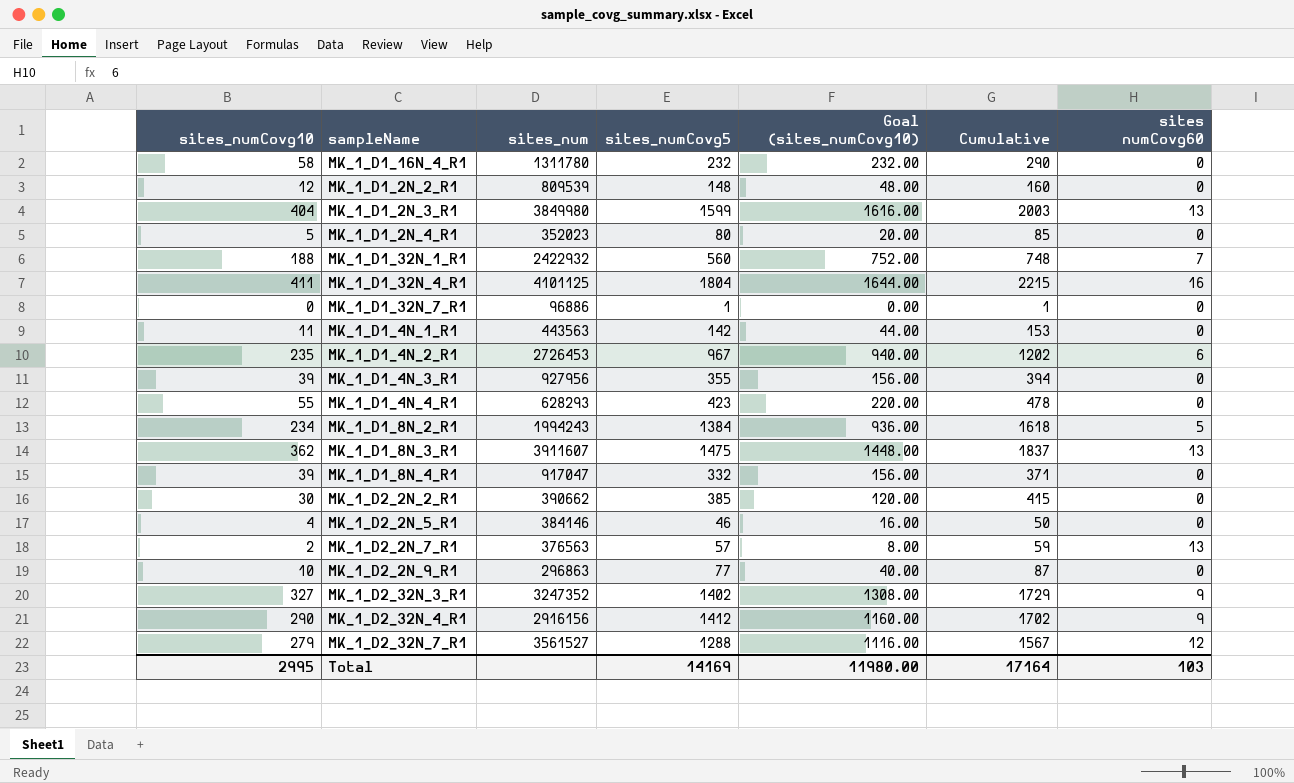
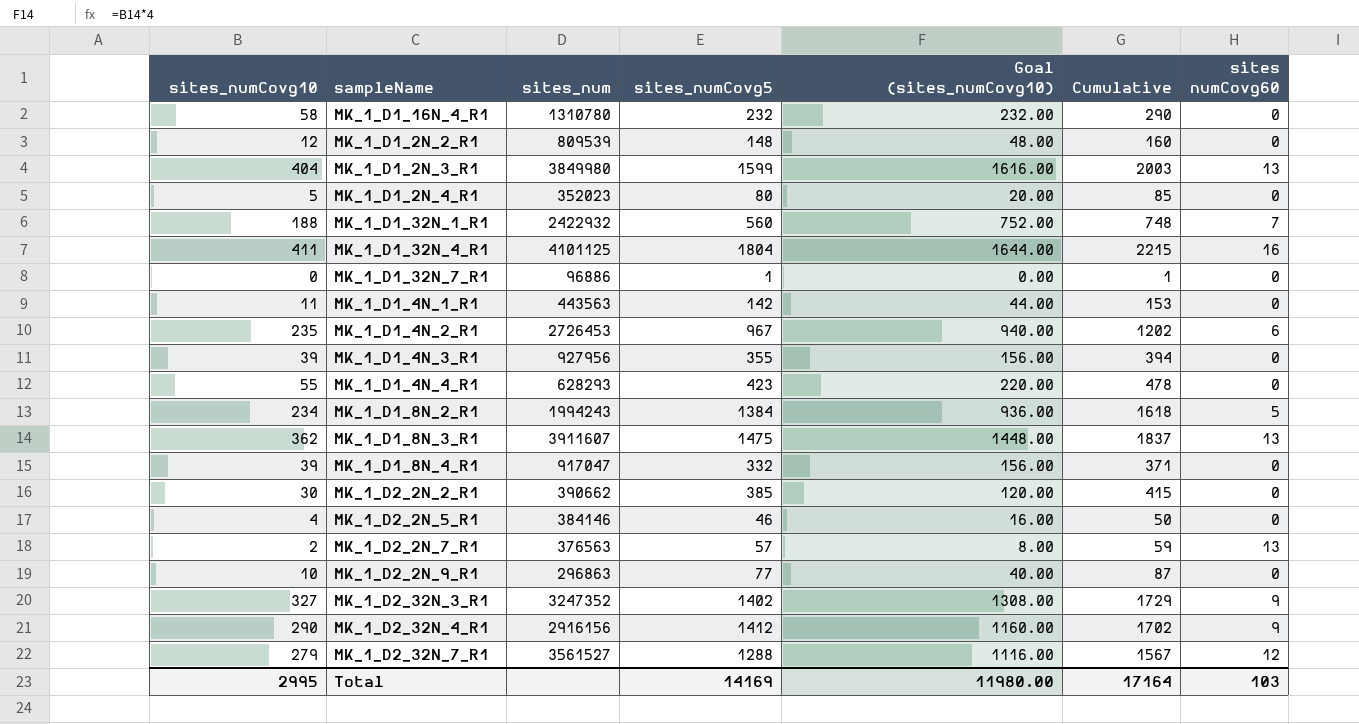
MK_1_D1_16N_4_R1 | sites_num: 1311780 -> 1310780

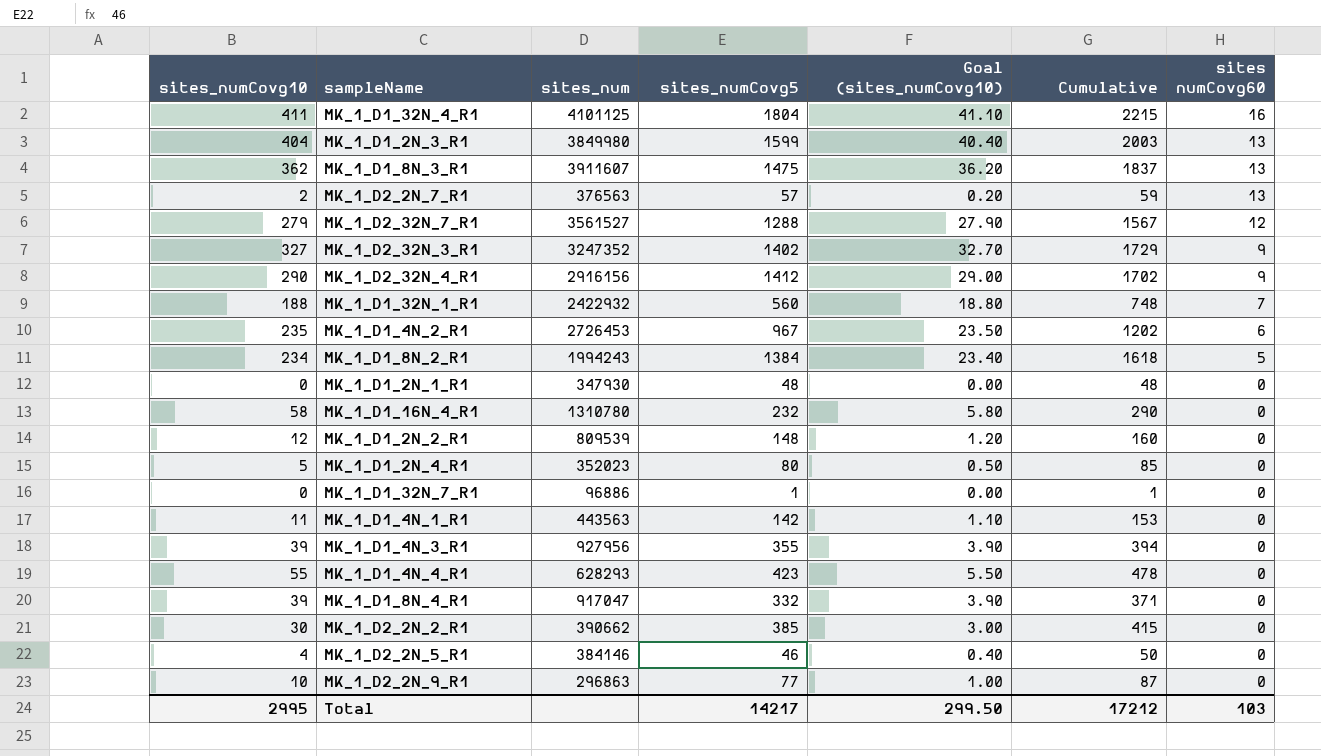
row order: none -> sites numCovg60 descending
column Goal (sites_numCovg10) | formula: [sites_numCovg10] * 4 -> [sites_numCovg10] * 0.1
row MK_1_D1_2N_1_R1: none -> 0 | 347930 | 48 | 0.00 | 48 | 0
Total | sites_numCovg5: 14169 -> 14217
Total | Goal (sites_numCovg10): 11980.00 -> 299.50
Total | Cumulative: 17164 -> 17212

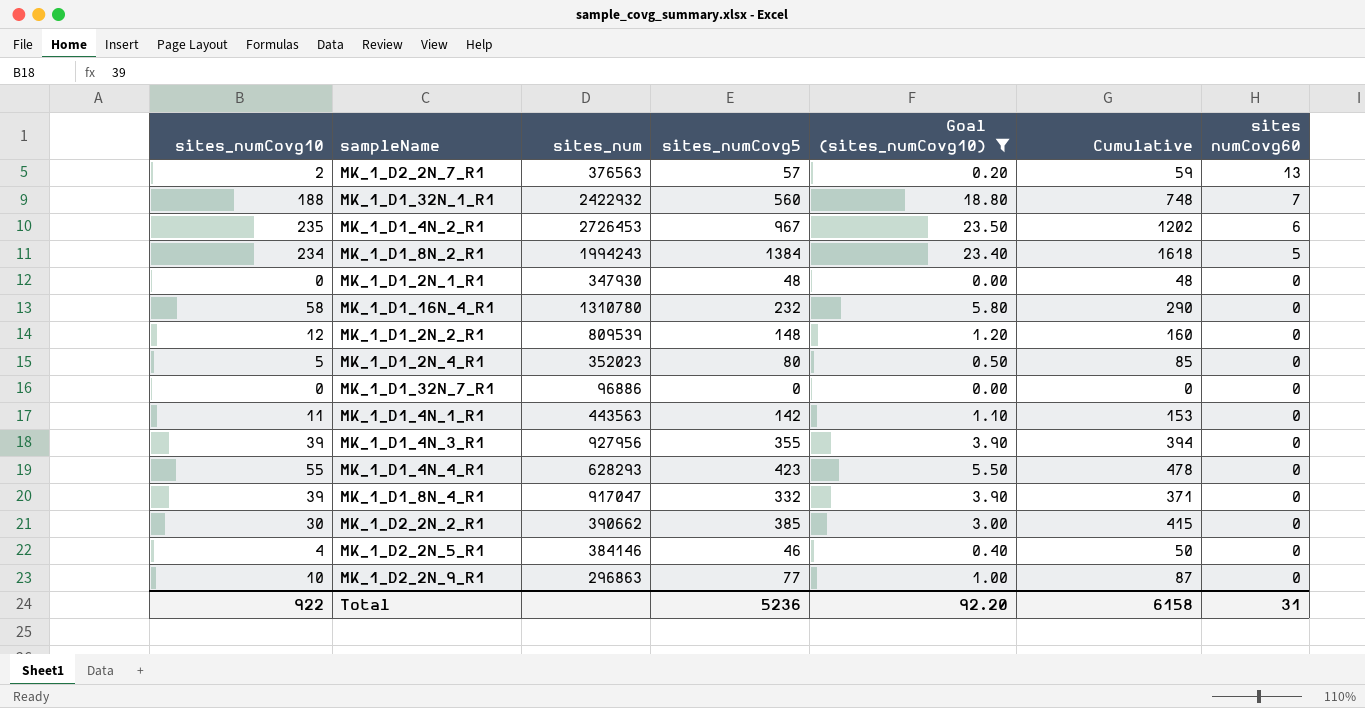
filter: none -> Goal (sites_numCovg10) <= 23.50
MK_1_D1_32N_7_R1 | sites_numCovg5: 1 -> 0
MK_1_D1_32N_7_R1 | Cumulative: 1 -> 0
Total | sites_numCovg10: 2995 -> 922
Total | sites_numCovg5: 14217 -> 5236
Total | Goal (sites_numCovg10): 299.50 -> 92.20
Total | Cumulative: 17212 -> 6158
Total | sites numCovg60: 103 -> 31

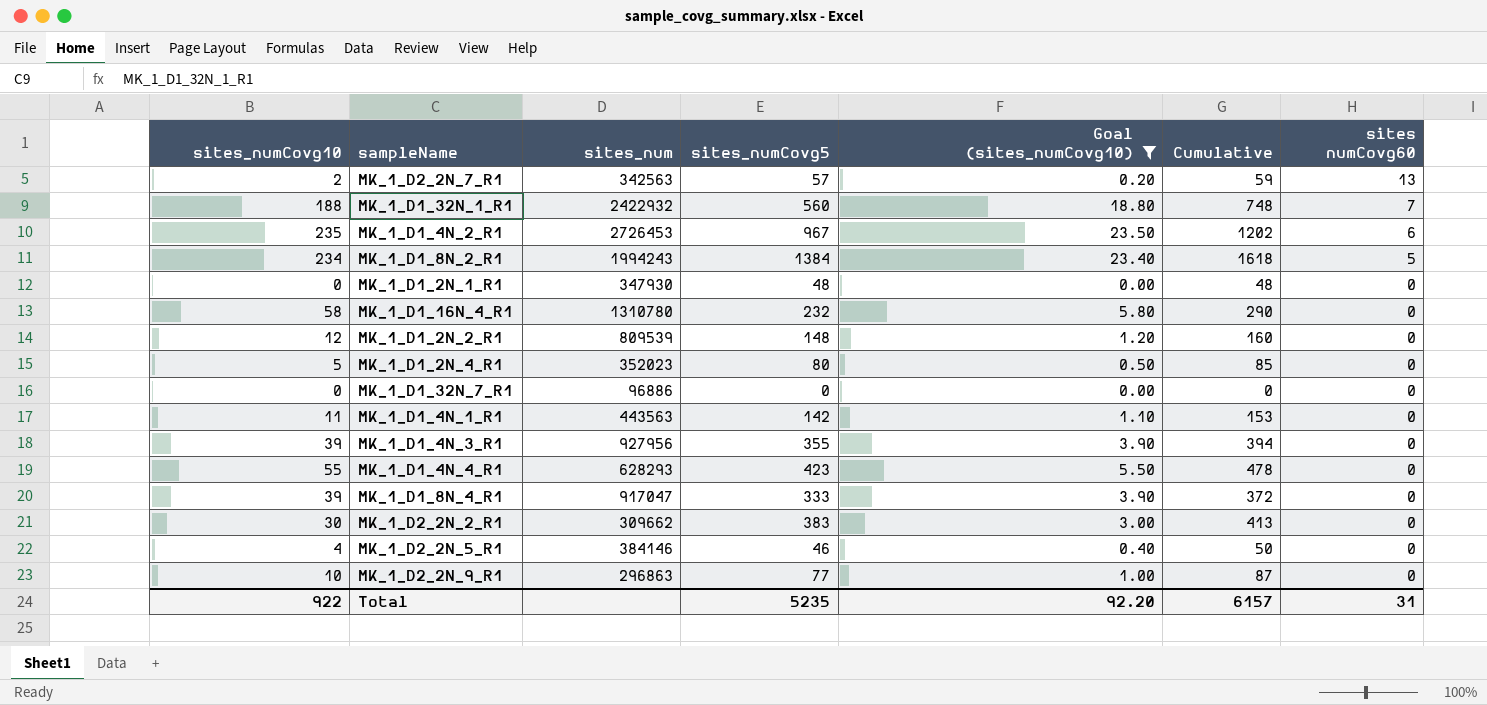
MK_1_D2_2N_7_R1 | sites_num: 376563 -> 342563
MK_1_D1_8N_4_R1 | sites_numCovg5: 332 -> 333
MK_1_D1_8N_4_R1 | Cumulative: 371 -> 372
MK_1_D2_2N_2_R1 | sites_num: 390662 -> 309662
MK_1_D2_2N_2_R1 | sites_numCovg5: 385 -> 383
MK_1_D2_2N_2_R1 | Cumulative: 415 -> 413
Total | sites_numCovg5: 5236 -> 5235
Total | Cumulative: 6158 -> 6157

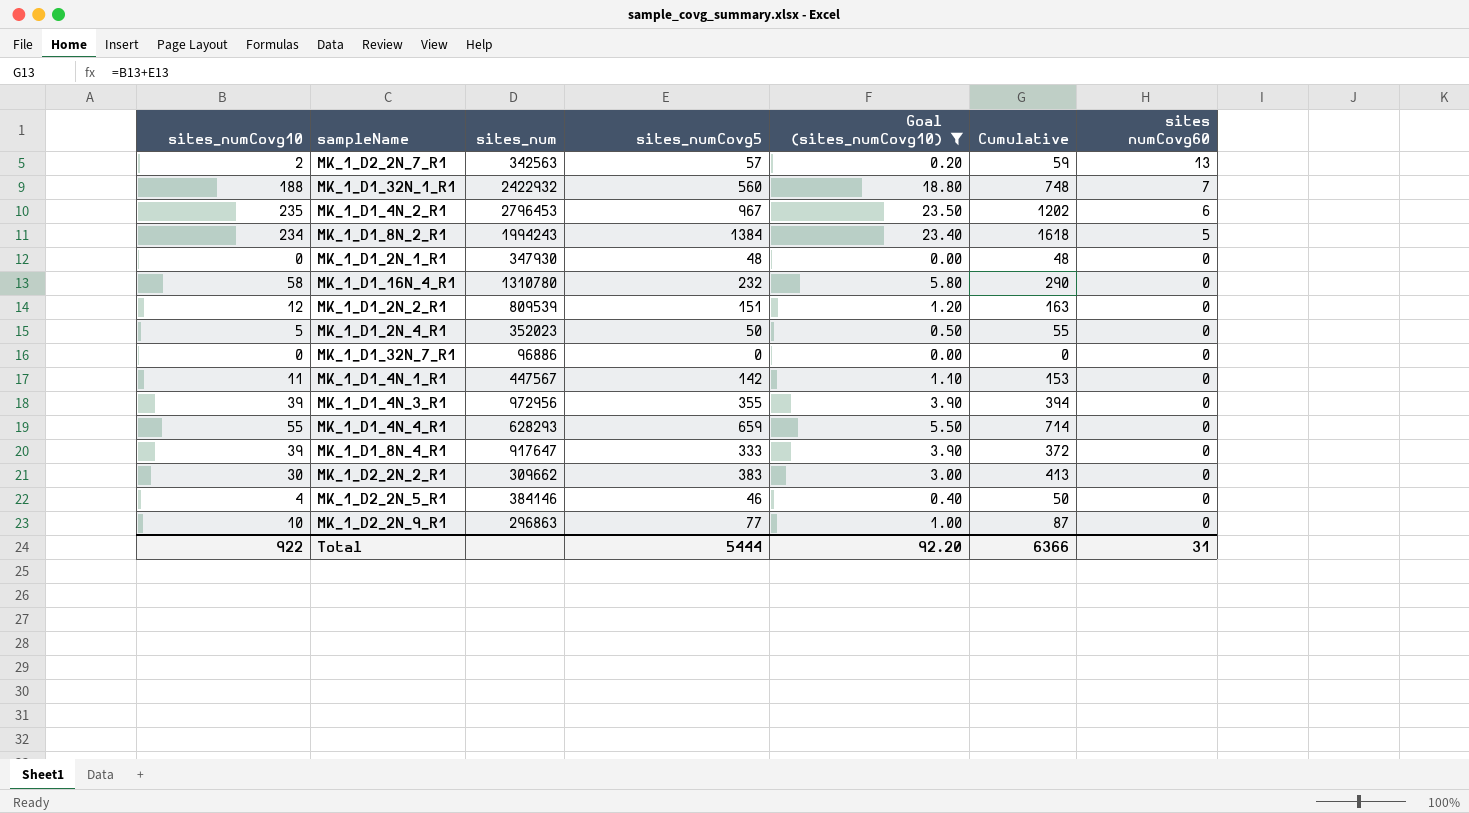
MK_1_D1_4N_2_R1 | sites_num: 2726453 -> 2796453
MK_1_D1_2N_2_R1 | sites_numCovg5: 148 -> 151
MK_1_D1_2N_2_R1 | Cumulative: 160 -> 163
MK_1_D1_2N_4_R1 | sites_numCovg5: 80 -> 50
MK_1_D1_2N_4_R1 | Cumulative: 85 -> 55
MK_1_D1_4N_1_R1 | sites_num: 443563 -> 447567
MK_1_D1_4N_3_R1 | sites_num: 927956 -> 972956
MK_1_D1_4N_4_R1 | sites_numCovg5: 423 -> 659
MK_1_D1_4N_4_R1 | Cumulative: 478 -> 714
MK_1_D1_8N_4_R1 | sites_num: 917047 -> 917647
Total | sites_numCovg5: 5235 -> 5444
Total | Cumulative: 6157 -> 6366

